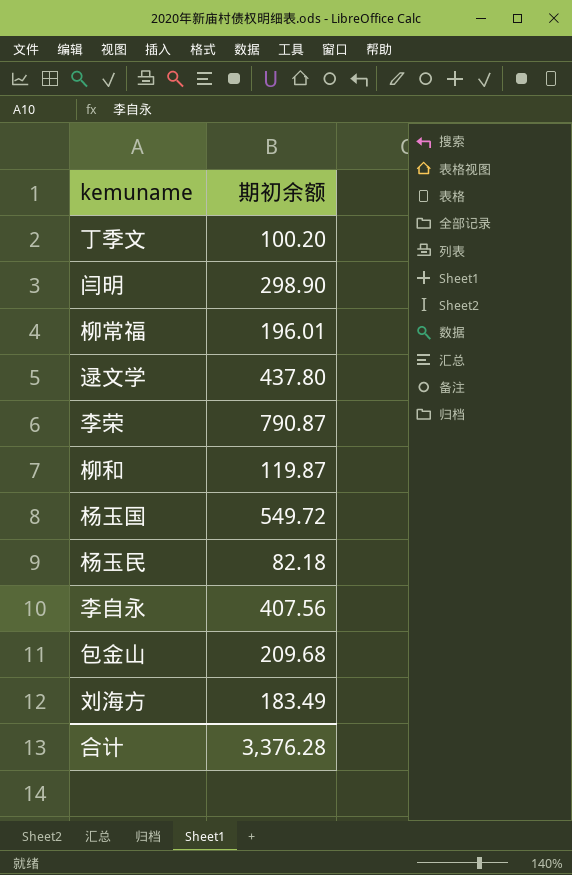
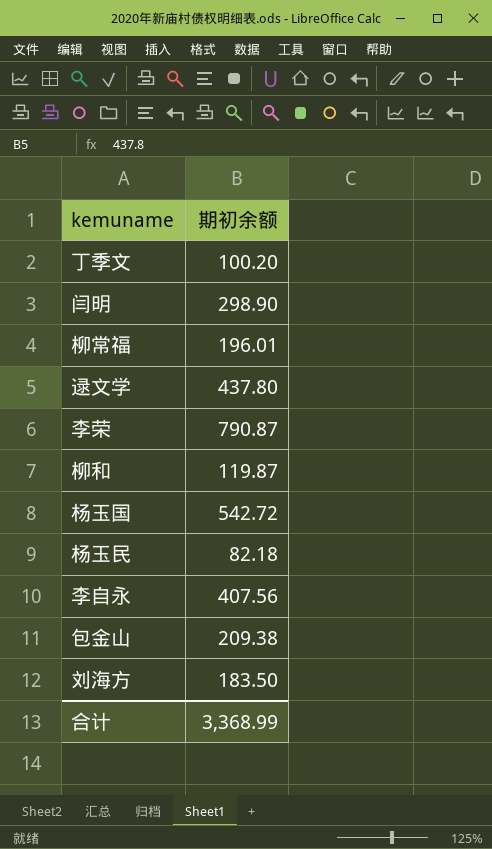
杨玉国 | 期初余额: 549.72 -> 542.72
包金山 | 期初余额: 209.68 -> 209.38
刘海方 | 期初余额: 183.49 -> 183.50
合计 | 期初余额: 3,376.28 -> 3,368.99

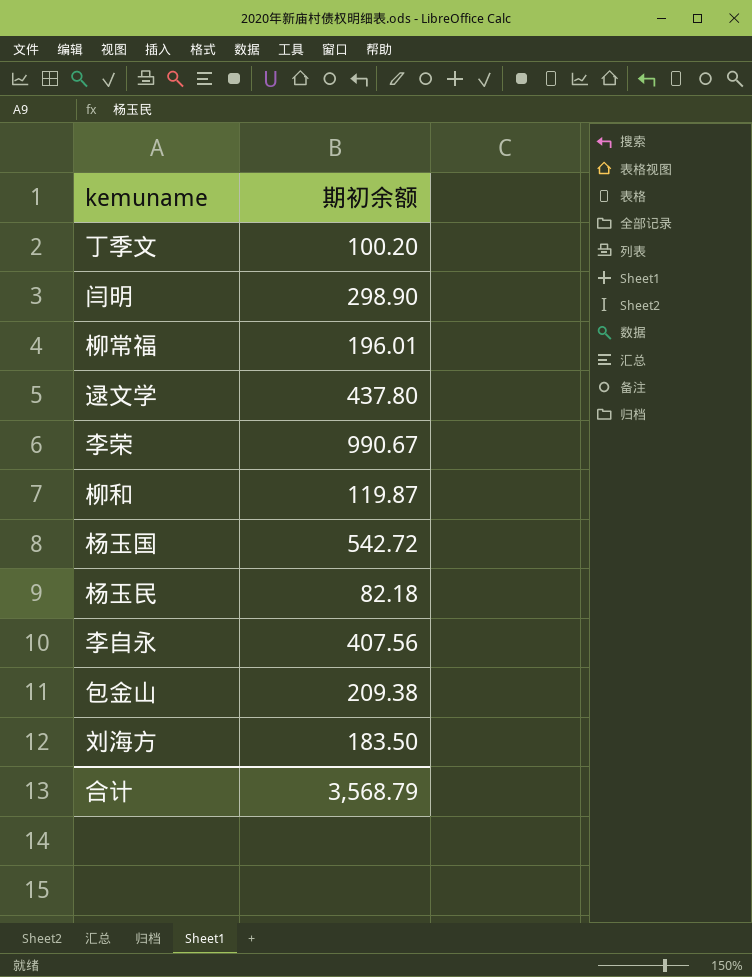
李荣 | 期初余额: 790.87 -> 990.67
合计 | 期初余额: 3,368.99 -> 3,568.79

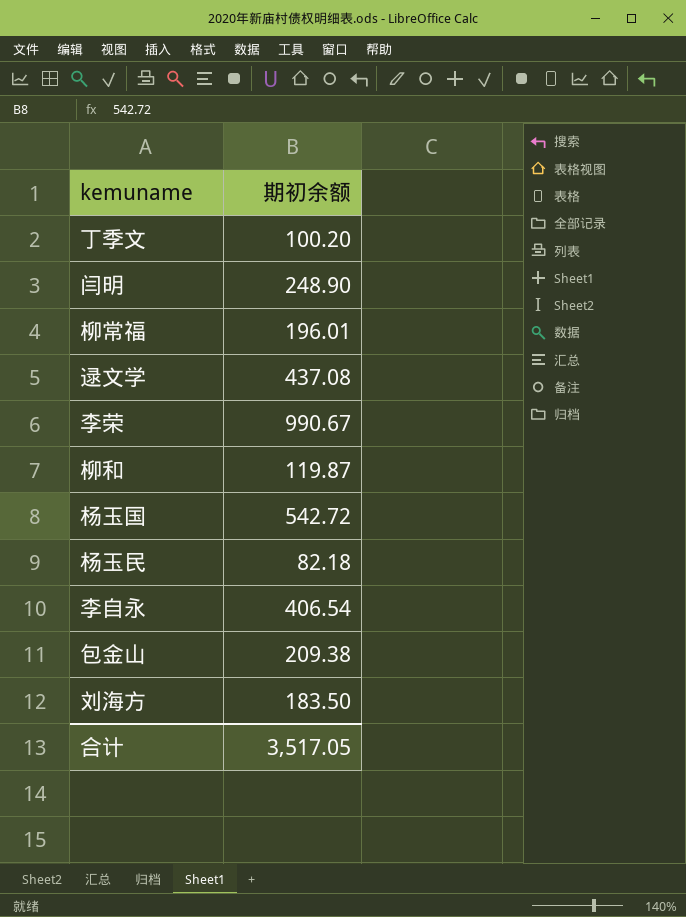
闫明 | 期初余额: 298.90 -> 248.90
逯文学 | 期初余额: 437.80 -> 437.08
李自永 | 期初余额: 407.56 -> 406.54
合计 | 期初余额: 3,568.79 -> 3,517.05

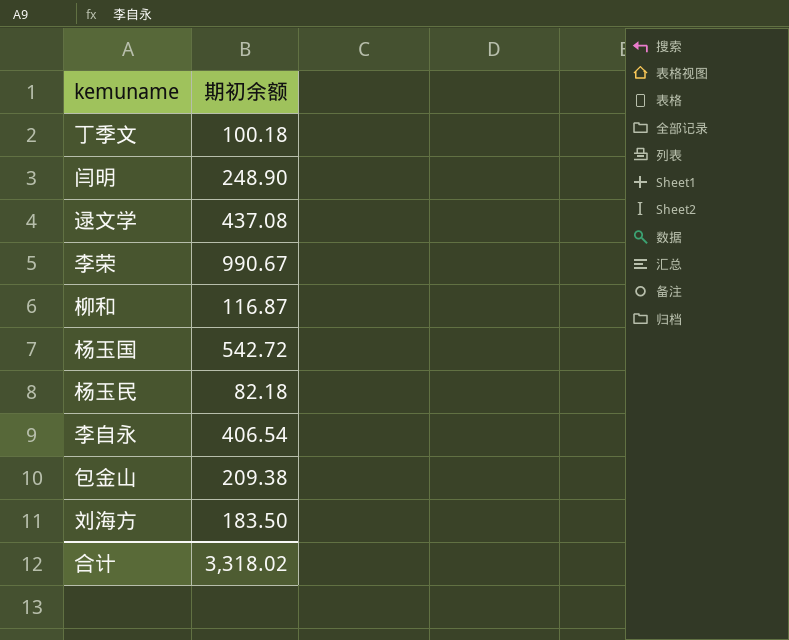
row 柳常福: 196.01 -> none
丁季文 | 期初余额: 100.20 -> 100.18
柳和 | 期初余额: 119.87 -> 116.87
合计 | 期初余额: 3,517.05 -> 3,318.02

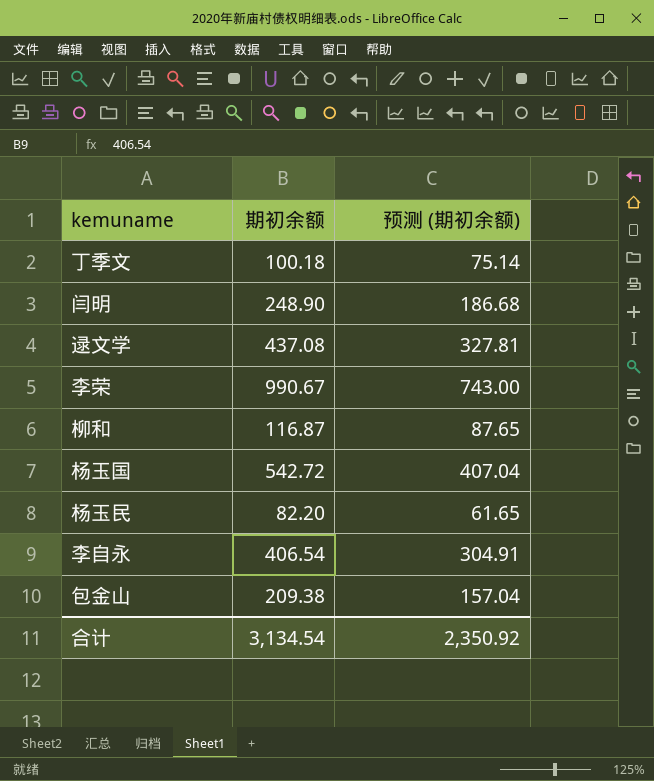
column 预测 (期初余额) | formula: none -> [期初余额] * 0.75
row 刘海方: 183.50 -> none
杨玉民 | 期初余额: 82.18 -> 82.20
合计 | 期初余额: 3,318.02 -> 3,134.54

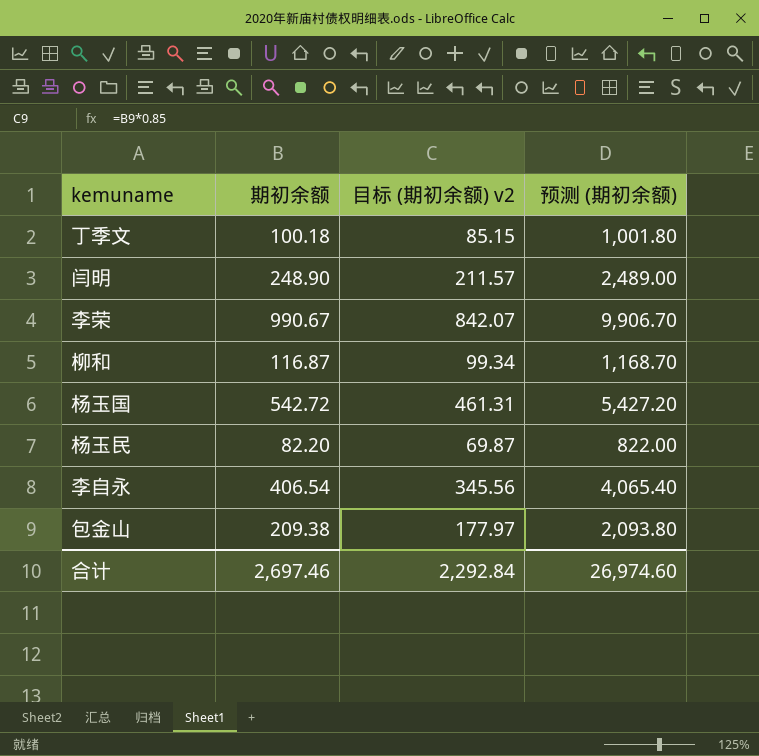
column 目标 (期初余额) v2 | formula: none -> [期初余额] * 0.85
column 预测 (期初余额) | formula: [期初余额] * 0.75 -> [期初余额] * 10
row 逯文学: 437.08 | 327.81 -> none
合计 | 期初余额: 3,134.54 -> 2,697.46
合计 | 预测 (期初余额): 2,350.92 -> 26,974.60

